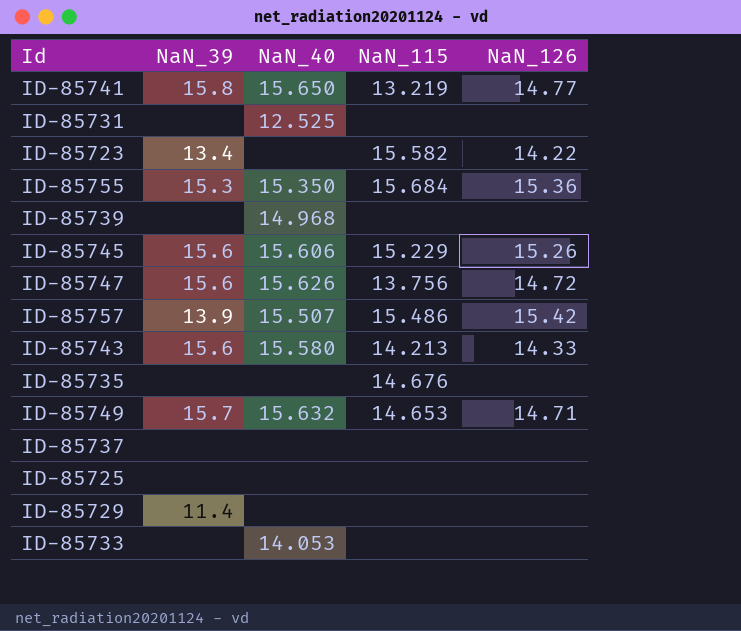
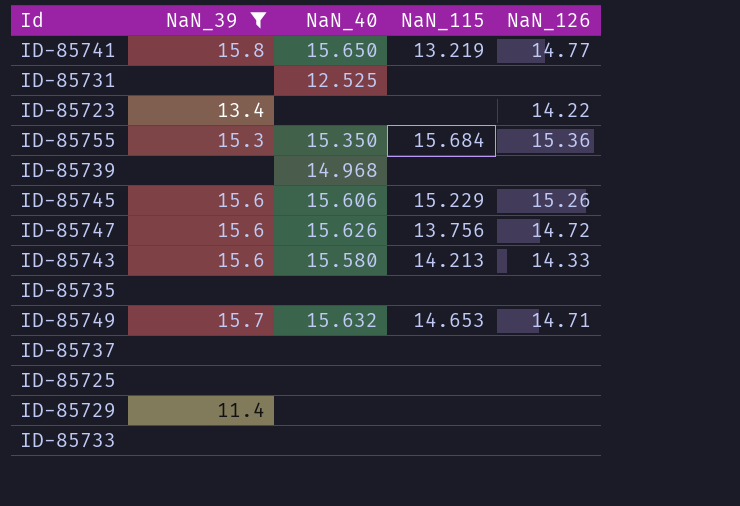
filter: none -> NaN_39 != 13.9
ID-85723 | NaN_115: 15.582 -> none
ID-85735 | NaN_115: 14.676 -> none
ID-85733 | NaN_40: 14.053 -> none

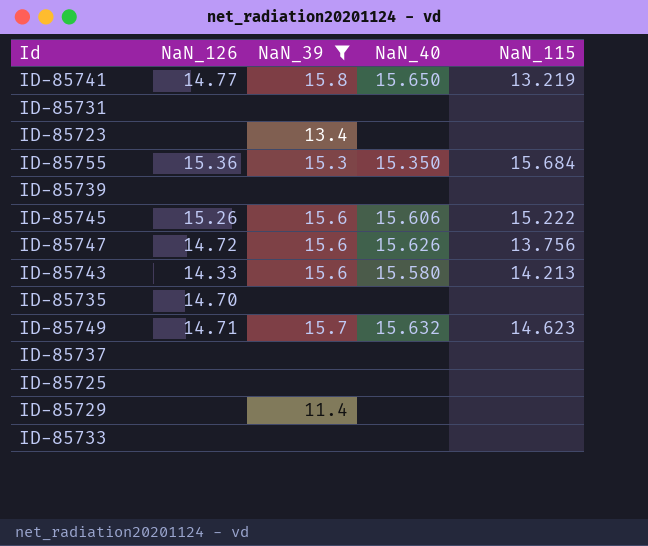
column NaN_126 | position: 5 -> 2
ID-85731 | NaN_40: 12.525 -> none
ID-85723 | NaN_126: 14.22 -> none
ID-85739 | NaN_40: 14.968 -> none
ID-85745 | NaN_115: 15.229 -> 15.222
ID-85735 | NaN_126: none -> 14.70
ID-85749 | NaN_115: 14.653 -> 14.623

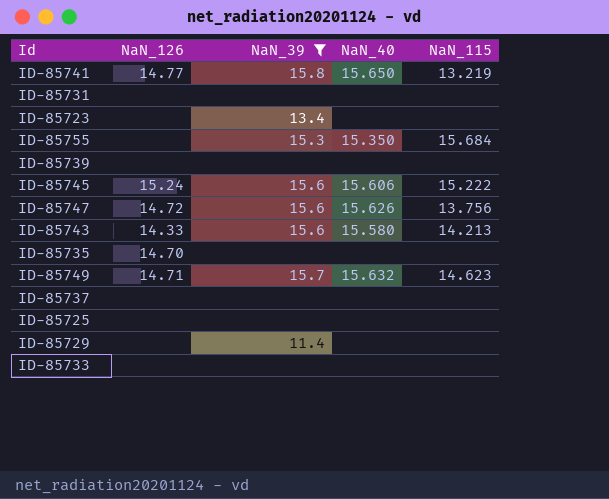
ID-85755 | NaN_126: 15.36 -> none
ID-85745 | NaN_126: 15.26 -> 15.24

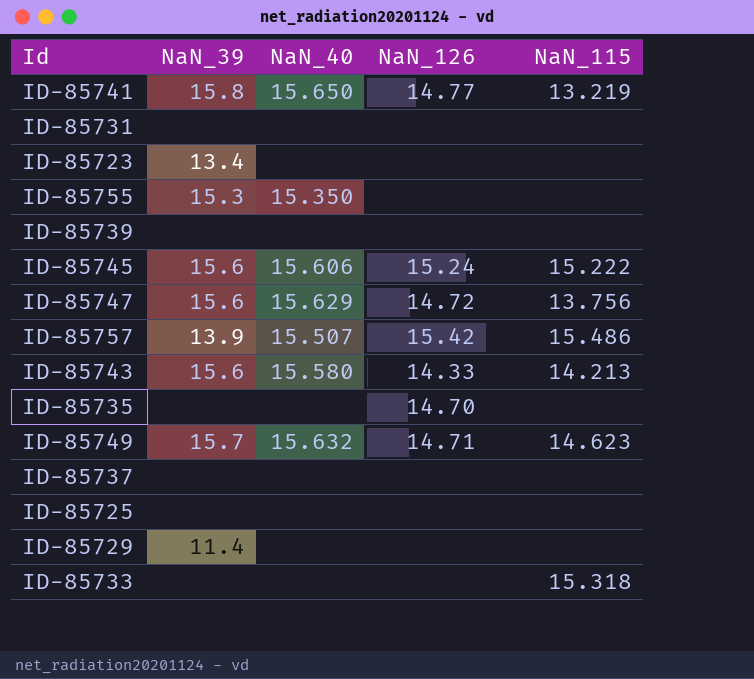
filter: NaN_39 != 13.9 -> none
column NaN_126 | position: 2 -> 4
ID-85755 | NaN_115: 15.684 -> none
ID-85747 | NaN_40: 15.626 -> 15.629
ID-85733 | NaN_115: none -> 15.318

